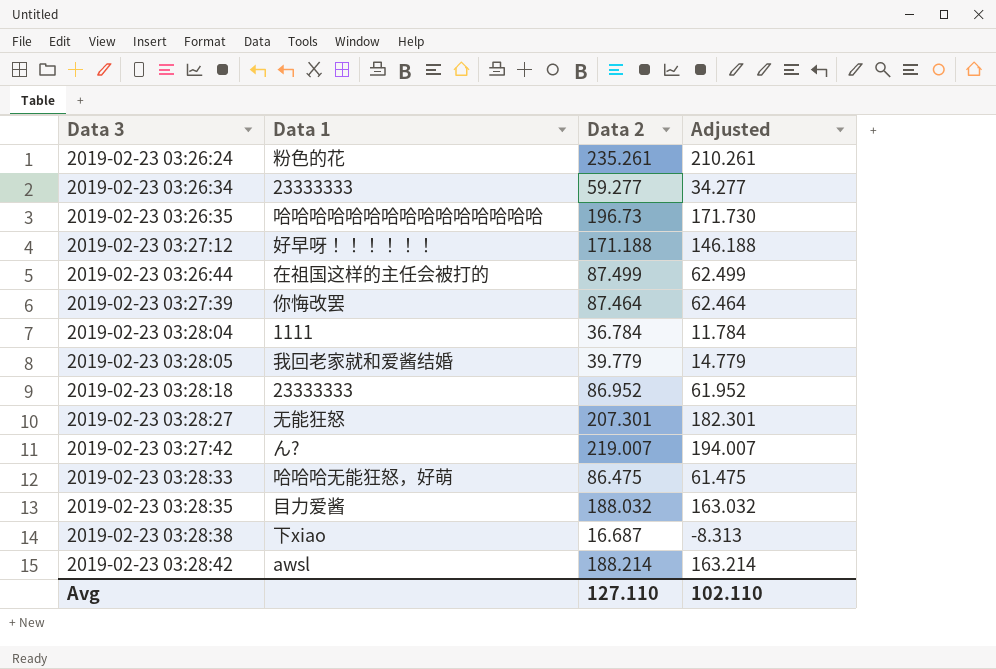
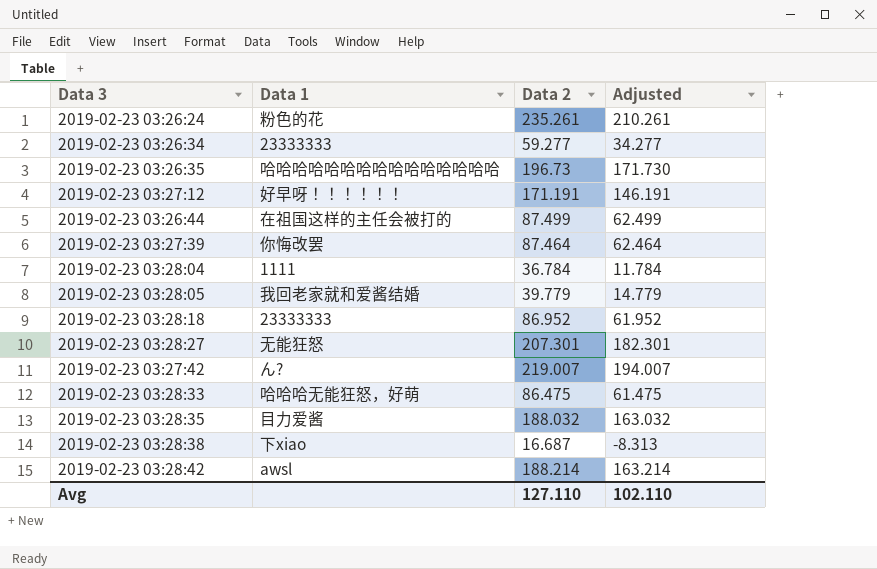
2019-02-23 03:27:12 | Data 2: 171.188 -> 171.191
2019-02-23 03:27:12 | Adjusted: 146.188 -> 146.191

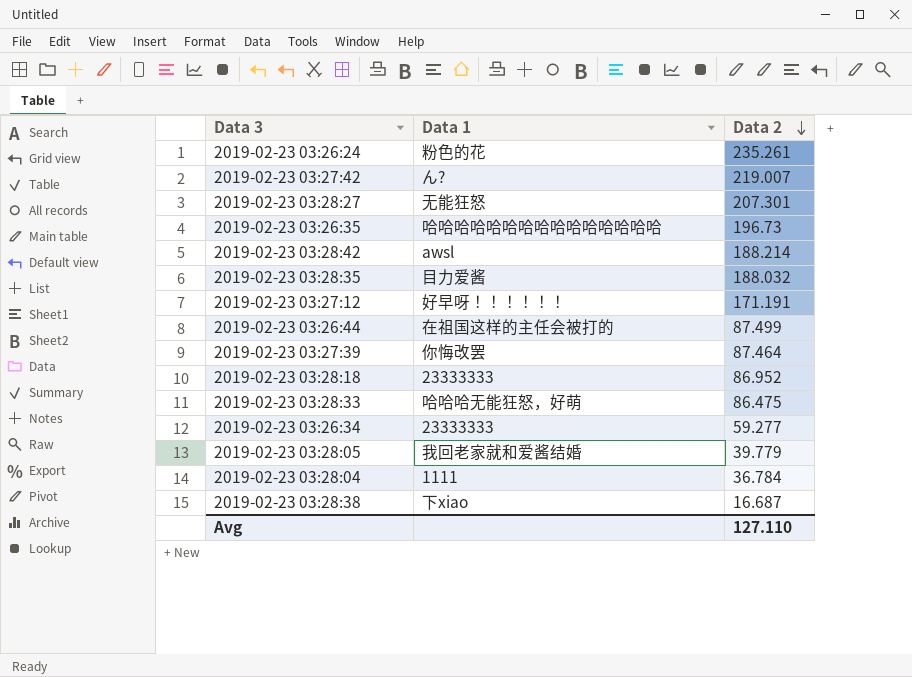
row order: none -> Data 2 descending
column Adjusted | formula: [Data 2] - 25 -> none

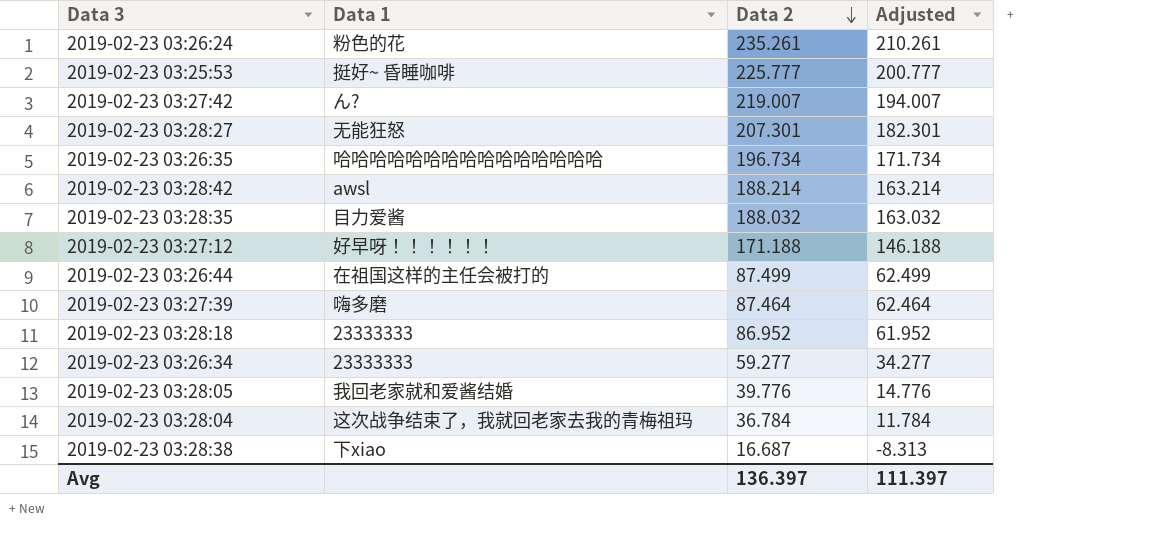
column Adjusted | formula: none -> [Data 2] - 25
row 2019-02-23 03:28:33: 哈哈哈无能狂怒，好萌 | 86.475 -> none
row 2019-02-23 03:25:53: none -> 挺好~ 昏睡咖啡 | 225.777 | 200.777
2019-02-23 03:26:35 | Data 2: 196.73 -> 196.734
2019-02-23 03:27:12 | Data 2: 171.191 -> 171.188
2019-02-23 03:27:39 | Data 1: 你悔改罢 -> 嗨多磨
2019-02-23 03:28:05 | Data 2: 39.779 -> 39.776
2019-02-23 03:28:04 | Data 1: 1111 -> 这次战争结束了，我就回老家去我的青梅祖玛
Avg | Data 2: 127.110 -> 136.397

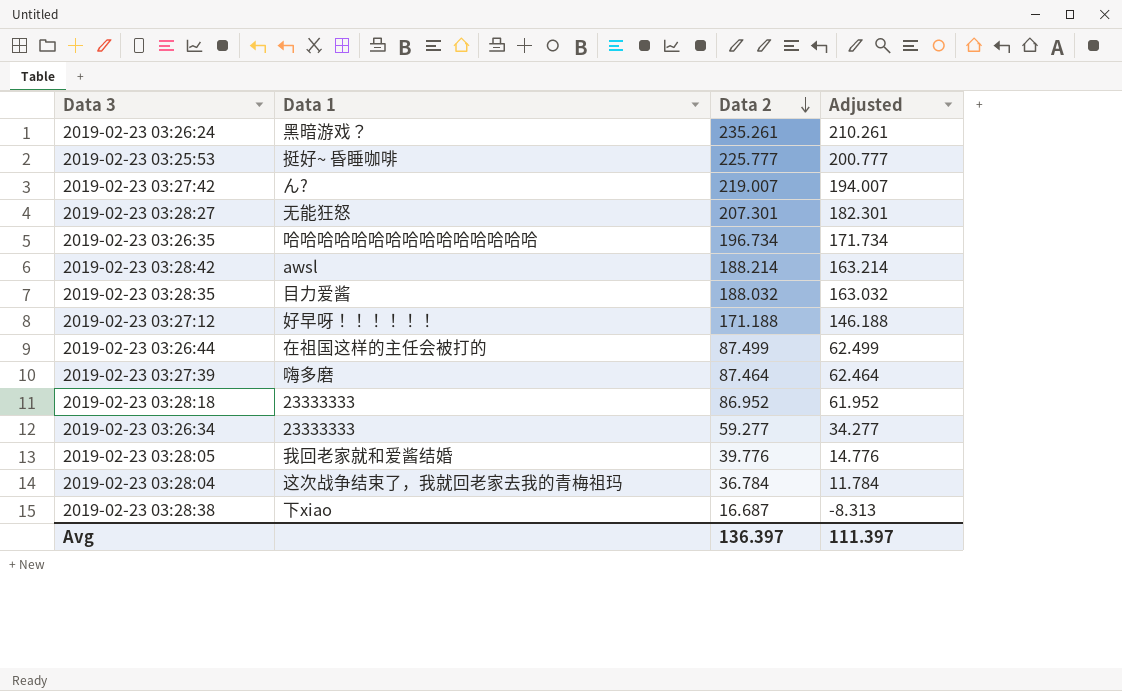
2019-02-23 03:26:24 | Data 1: 粉色的花 -> 黑暗游戏？

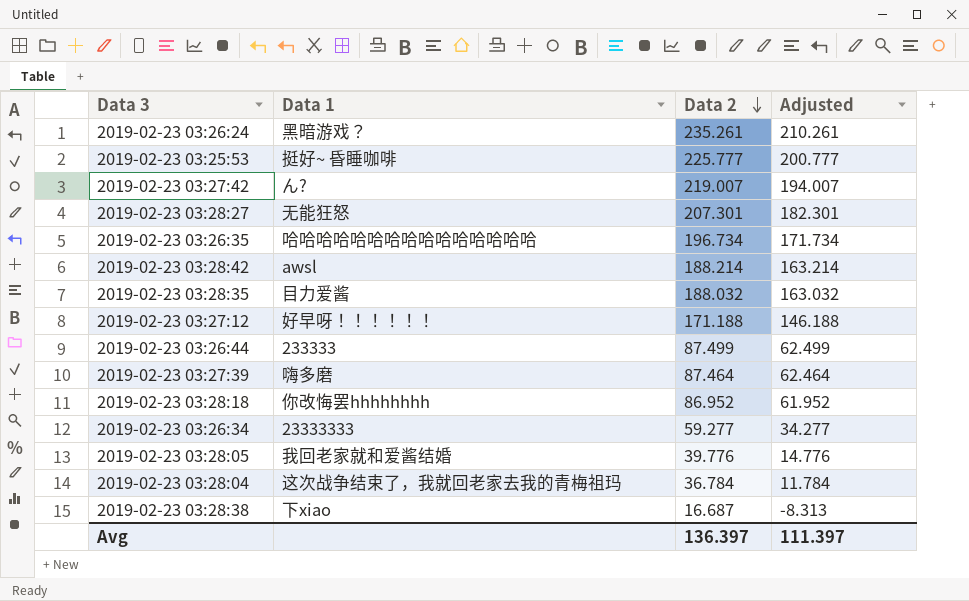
2019-02-23 03:26:44 | Data 1: 在祖国这样的主任会被打的 -> 233333
2019-02-23 03:28:18 | Data 1: 23333333 -> 你改悔罢hhhhhhhh

